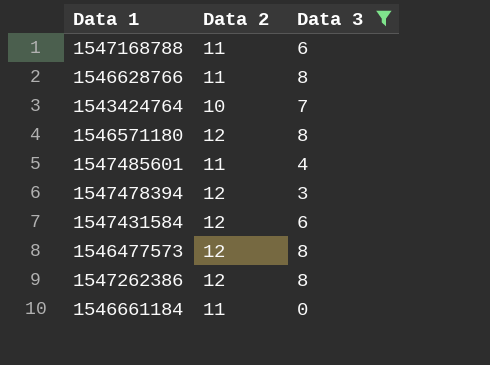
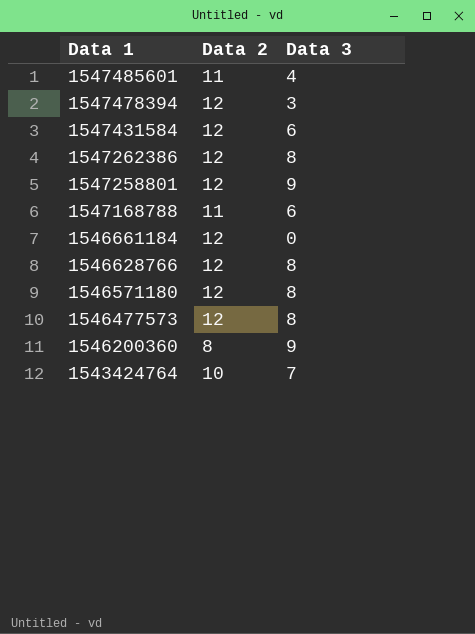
filter: Data 3 != 9 -> none
row order: none -> Data 1 descending
1546661184 | Data 2: 11 -> 12
1546628766 | Data 2: 11 -> 12

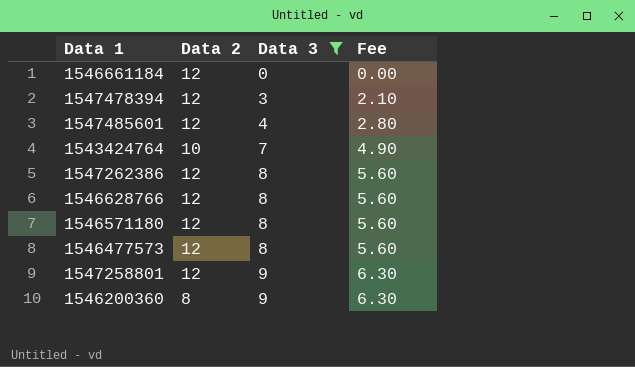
filter: none -> Data 3 != 6
row order: Data 1 descending -> Data 3 ascending
column Fee | formula: none -> [Data 3] * 0.7
1547485601 | Data 2: 11 -> 12

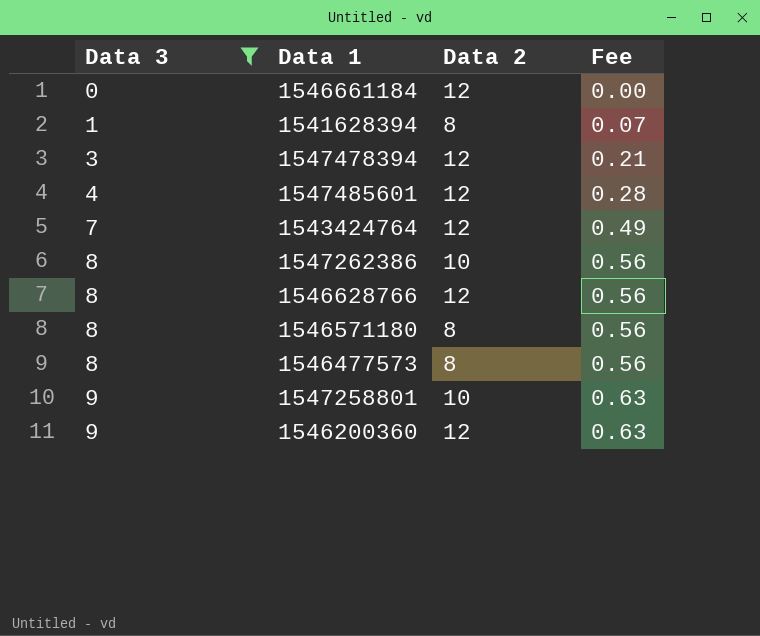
column Data 3 | position: 3 -> 1
column Fee | formula: [Data 3] * 0.7 -> [Data 3] * 0.07
row 1541628394: none -> 1 | 8 | 0.07
1543424764 | Data 2: 10 -> 12
1547262386 | Data 2: 12 -> 10
1546571180 | Data 2: 12 -> 8
1546477573 | Data 2: 12 -> 8
1547258801 | Data 2: 12 -> 10
1546200360 | Data 2: 8 -> 12

